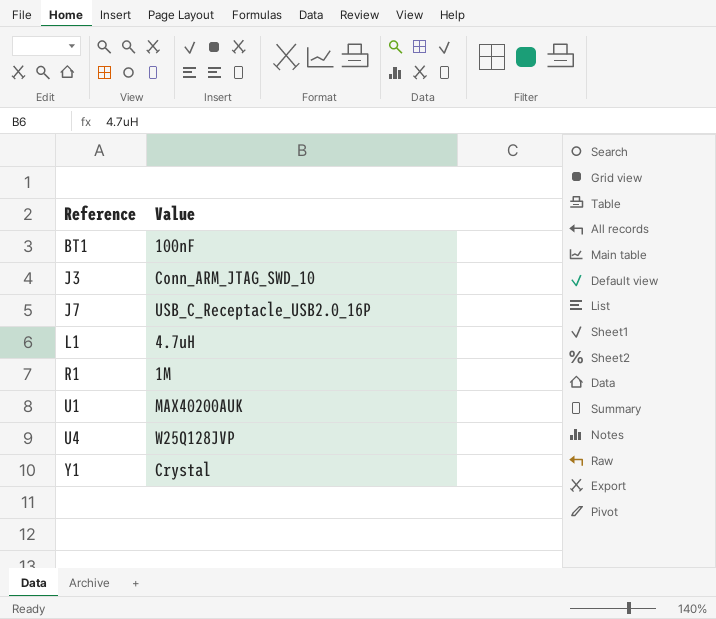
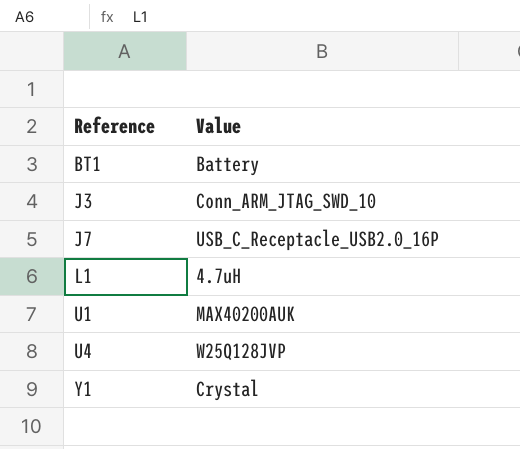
row R1: 1M -> none
BT1 | Value: 100nF -> Battery

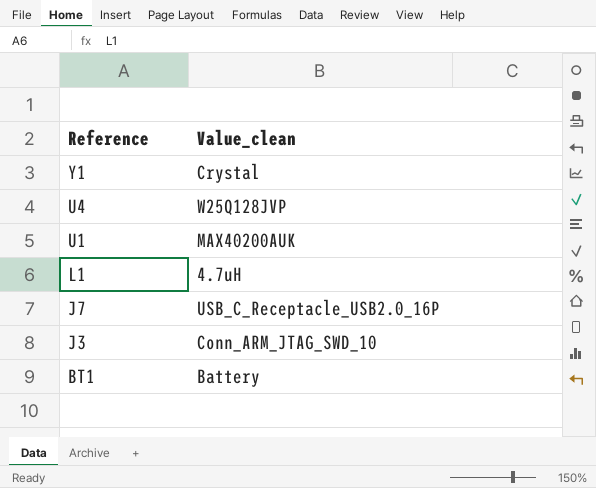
row order: Reference ascending -> Reference descending
column name: Value -> Value_clean

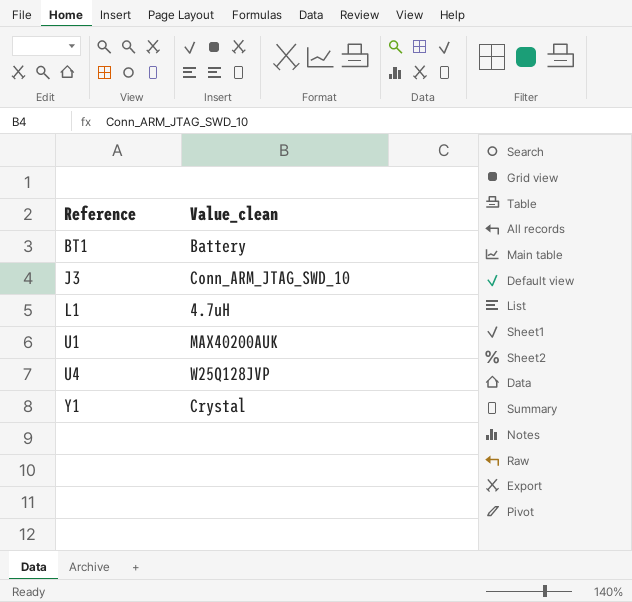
row order: Reference descending -> Reference ascending
row J7: USB_C_Receptacle_USB2.0_16P -> none

